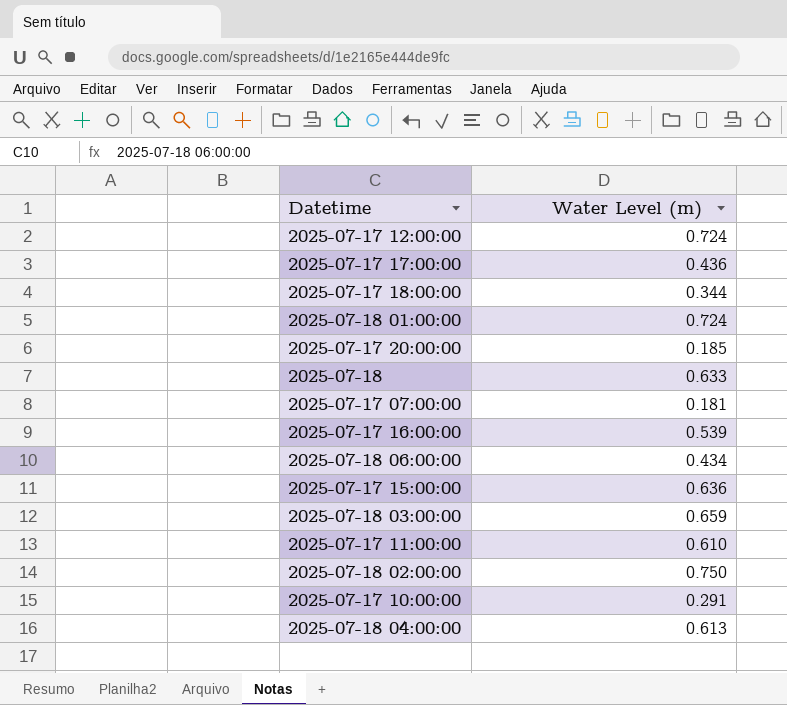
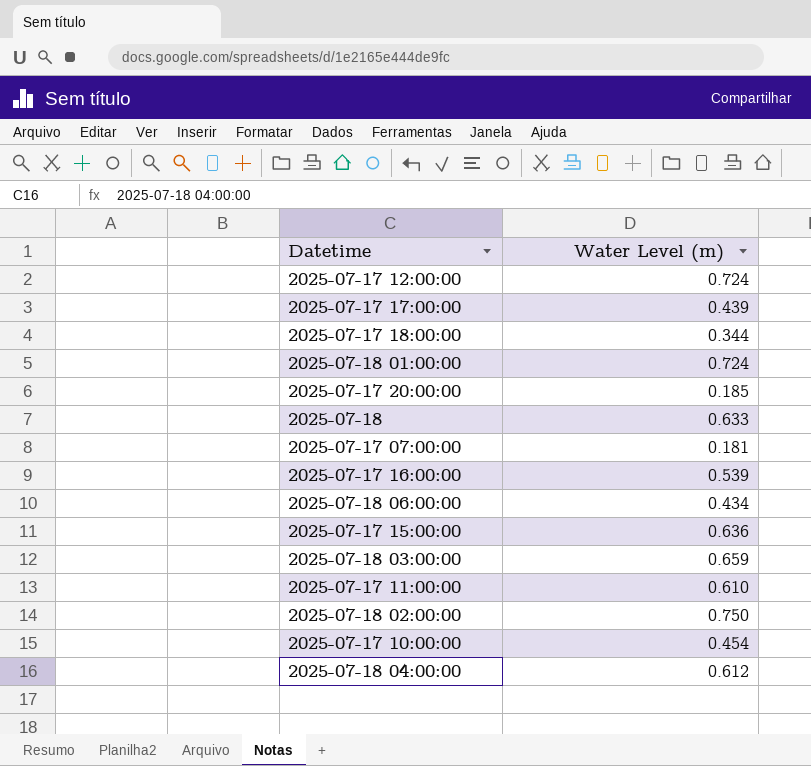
2025-07-17 17:00:00 | Water Level (m): 0.436 -> 0.439
2025-07-17 10:00:00 | Water Level (m): 0.291 -> 0.454
2025-07-18 04:00:00 | Water Level (m): 0.613 -> 0.612

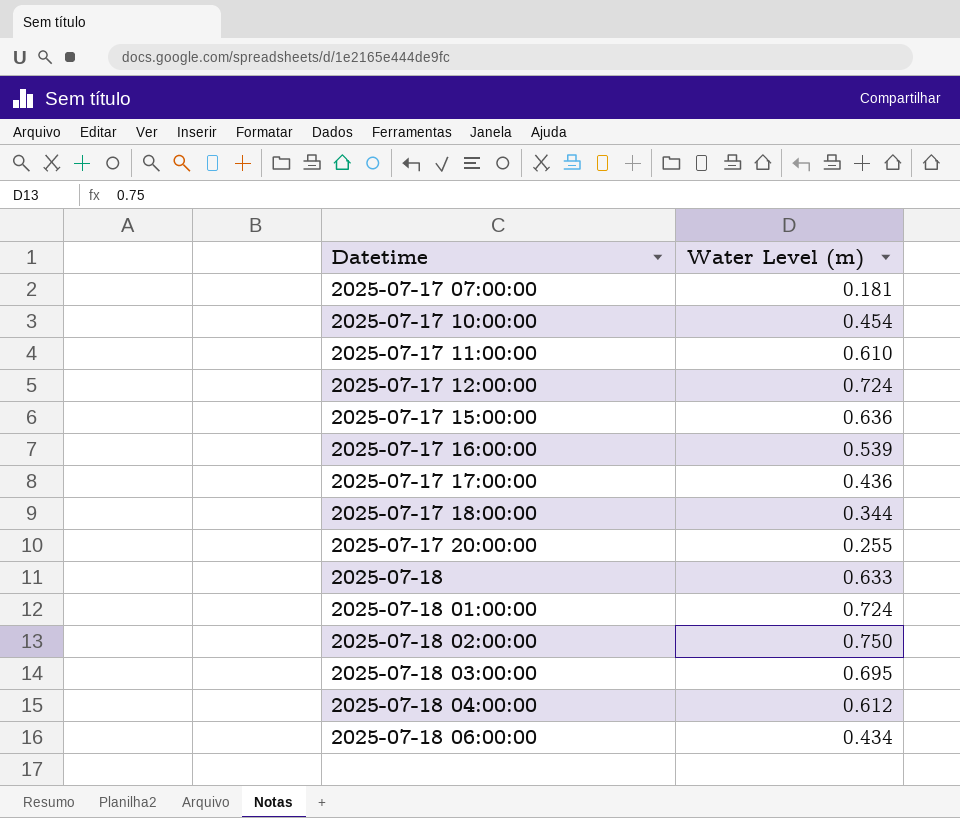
row order: none -> Datetime ascending
2025-07-17 17:00:00 | Water Level (m): 0.439 -> 0.436
2025-07-17 20:00:00 | Water Level (m): 0.185 -> 0.255
2025-07-18 03:00:00 | Water Level (m): 0.659 -> 0.695

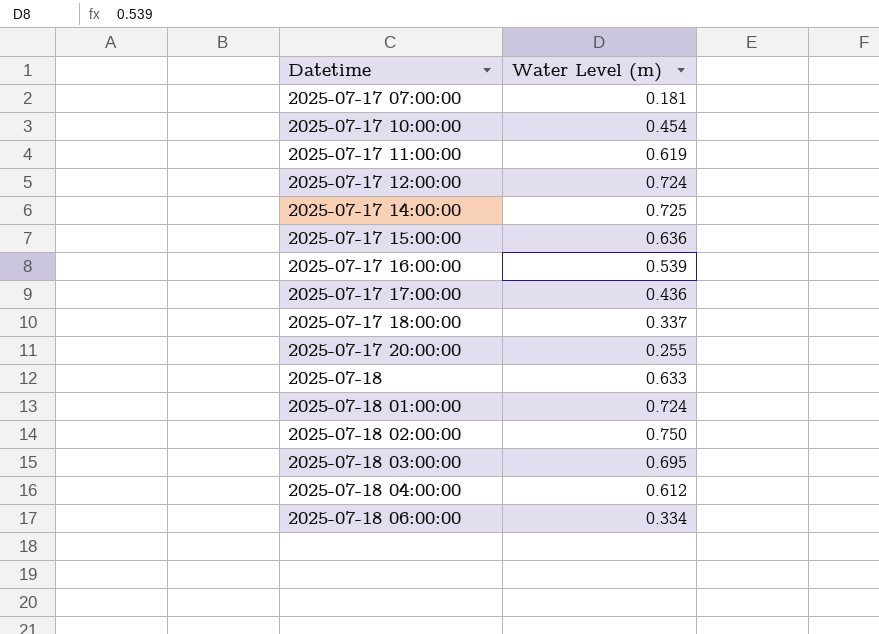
2025-07-17 11:00:00 | Water Level (m): 0.610 -> 0.619
row 2025-07-17 14:00:00: none -> 0.725
2025-07-17 18:00:00 | Water Level (m): 0.344 -> 0.337
2025-07-18 06:00:00 | Water Level (m): 0.434 -> 0.334

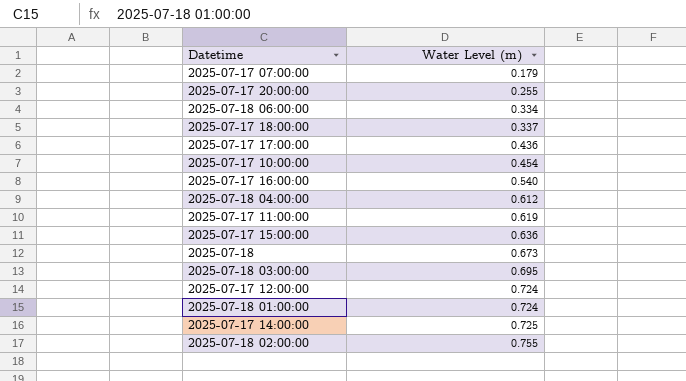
row order: Datetime ascending -> Water Level (m) ascending
2025-07-17 07:00:00 | Water Level (m): 0.181 -> 0.179
2025-07-17 16:00:00 | Water Level (m): 0.539 -> 0.540
2025-07-18 | Water Level (m): 0.633 -> 0.673
2025-07-18 02:00:00 | Water Level (m): 0.750 -> 0.755

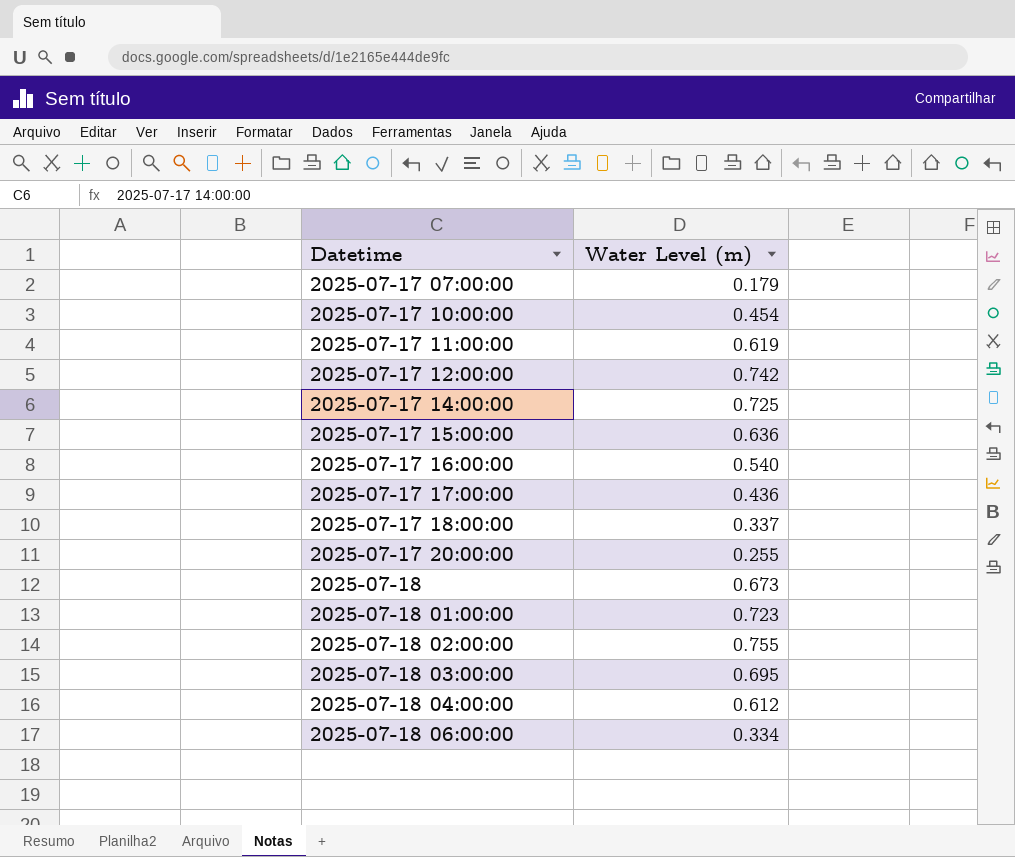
row order: Water Level (m) ascending -> Datetime ascending
2025-07-17 12:00:00 | Water Level (m): 0.724 -> 0.742
2025-07-18 01:00:00 | Water Level (m): 0.724 -> 0.723

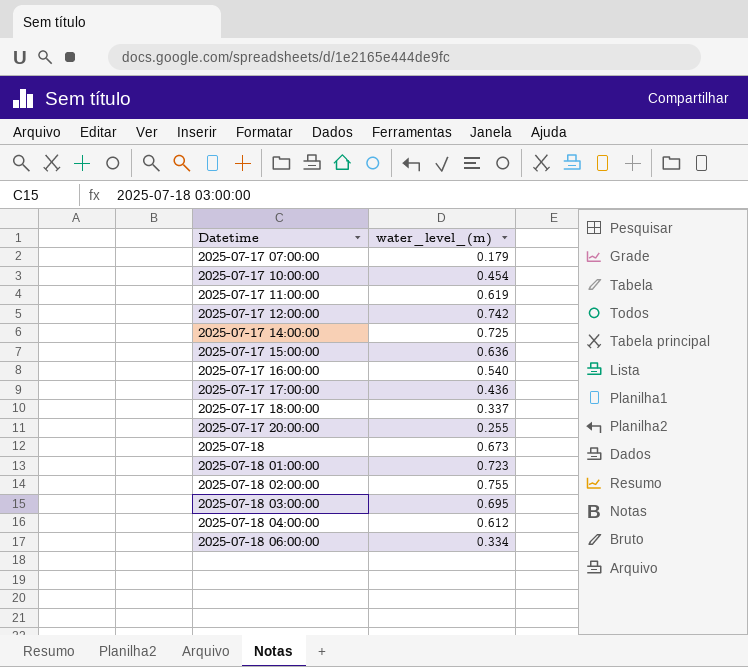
column name: Water Level (m) -> water_level_(m)

